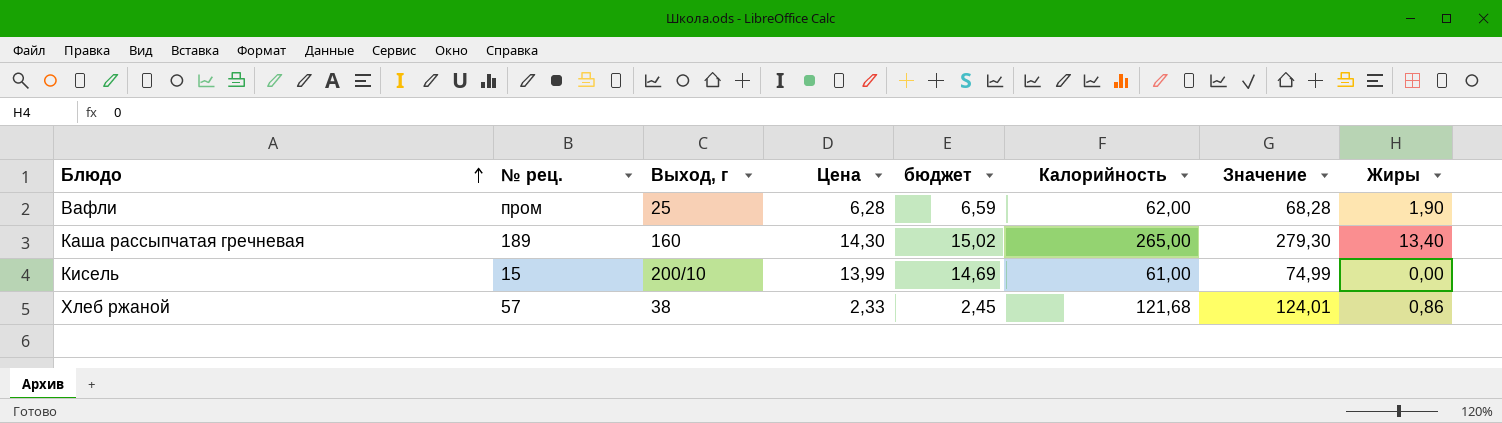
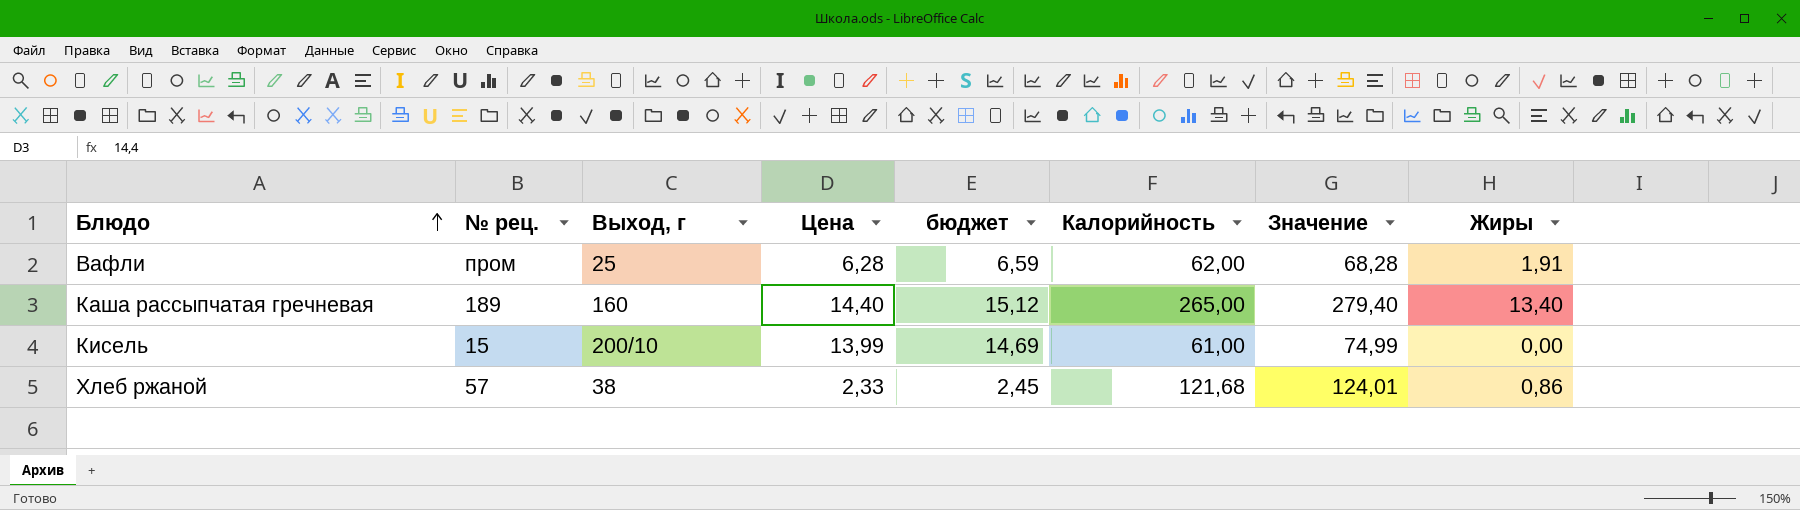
Вафли | Жиры: 1,90 -> 1,91
Каша рассыпчатая гречневая | Цена: 14,30 -> 14,40
Каша рассыпчатая гречневая | бюджет: 15,02 -> 15,12
Каша рассыпчатая гречневая | Значение: 279,30 -> 279,40

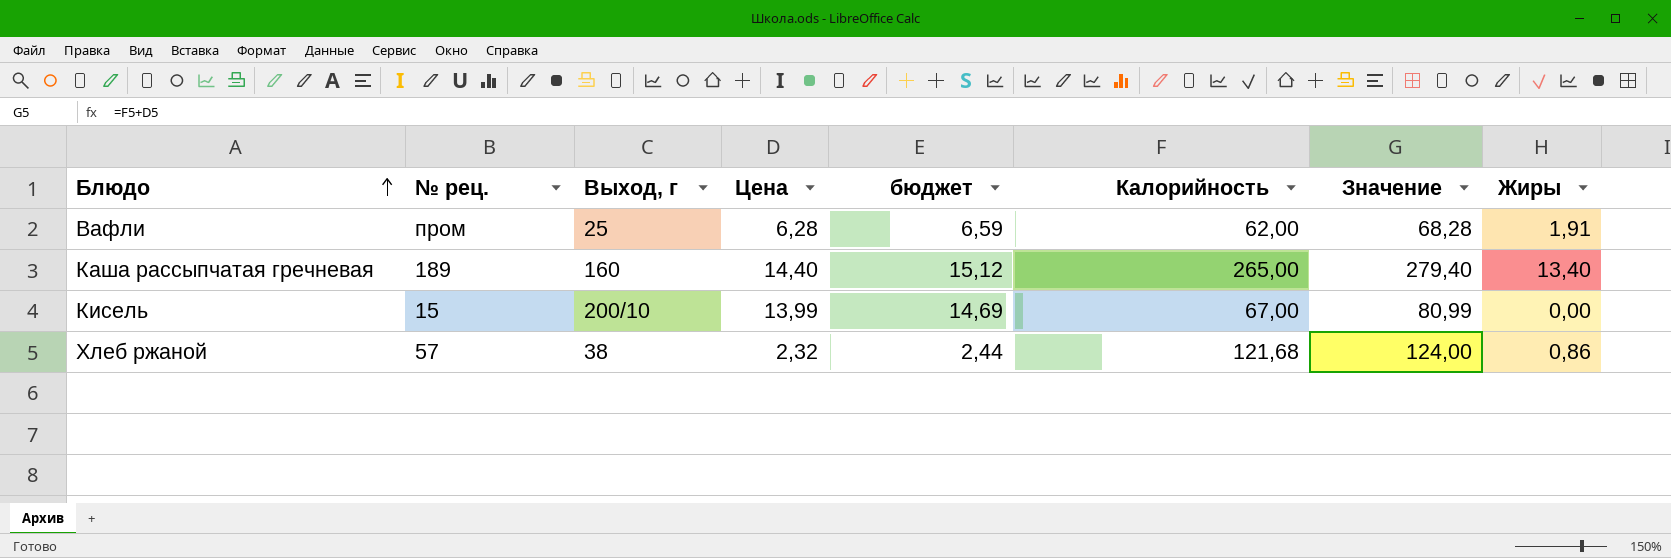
Кисель | Калорийность: 61,00 -> 67,00
Кисель | Значение: 74,99 -> 80,99
Хлеб ржаной | Цена: 2,33 -> 2,32
Хлеб ржаной | бюджет: 2,45 -> 2,44
Хлеб ржаной | Значение: 124,01 -> 124,00

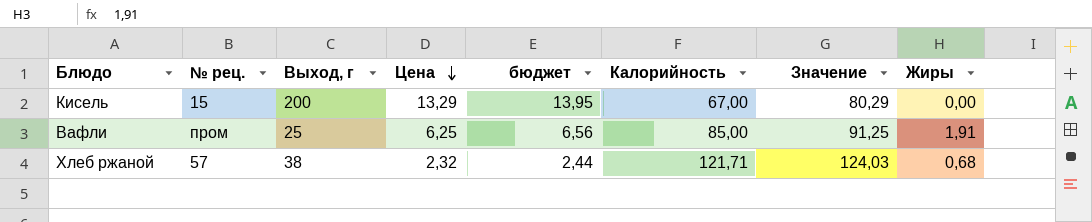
row order: Блюдо ascending -> Цена descending
row Каша рассыпчатая гречневая: 189 | 160 | 14,40 | 15,12 | 265,00 | 279,40 | 13,40 -> none
Кисель | Выход, г: 200/10 -> 200
Кисель | Цена: 13,99 -> 13,29
Кисель | бюджет: 14,69 -> 13,95
Кисель | Значение: 80,99 -> 80,29
Вафли | Цена: 6,28 -> 6,25
Вафли | бюджет: 6,59 -> 6,56
Вафли | Калорийность: 62,00 -> 85,00
Вафли | Значение: 68,28 -> 91,25
Хлеб ржаной | Калорийность: 121,68 -> 121,71
Хлеб ржаной | Значение: 124,00 -> 124,03
Хлеб ржаной | Жиры: 0,86 -> 0,68

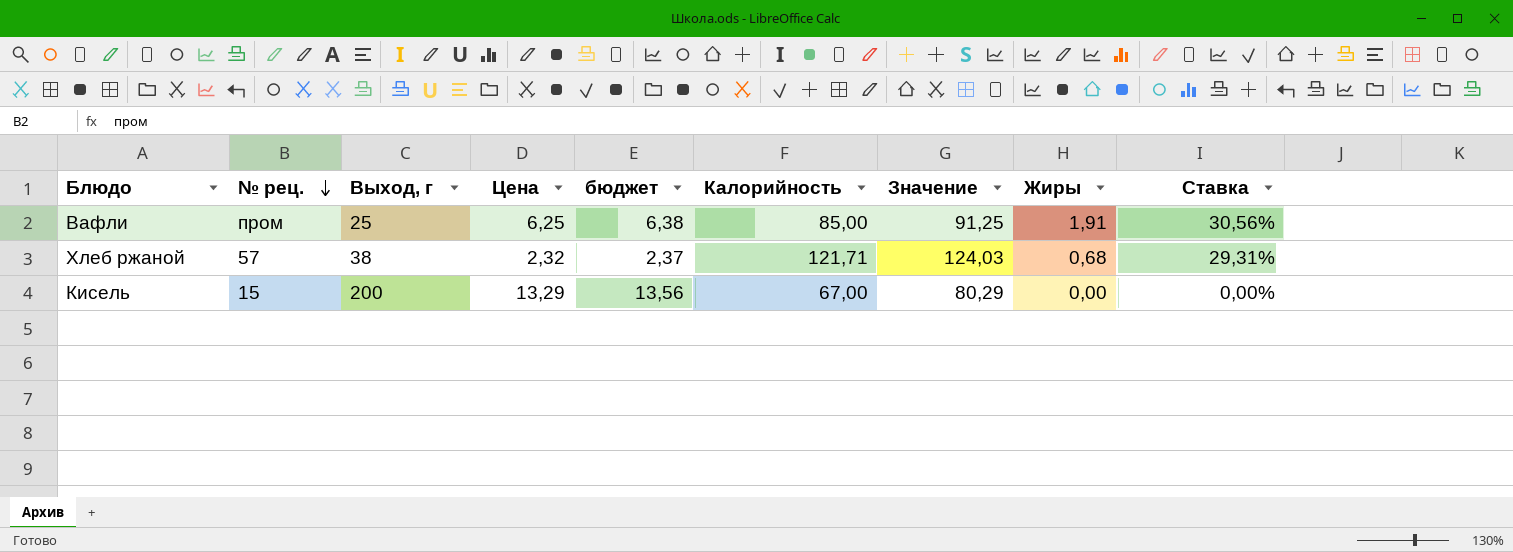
row order: Цена descending -> № рец. descending
column бюджет | formula: [Цена] * 1,05 -> [Цена] * 1,02
column Ставка | formula: none -> [Жиры] / [Цена]

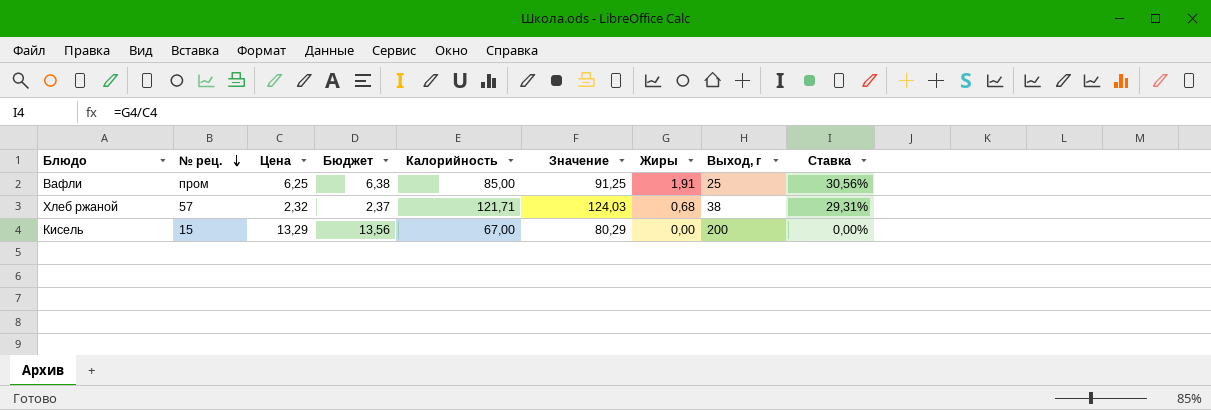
column name: бюджет -> Бюджет
column Выход, г | position: 3 -> 8

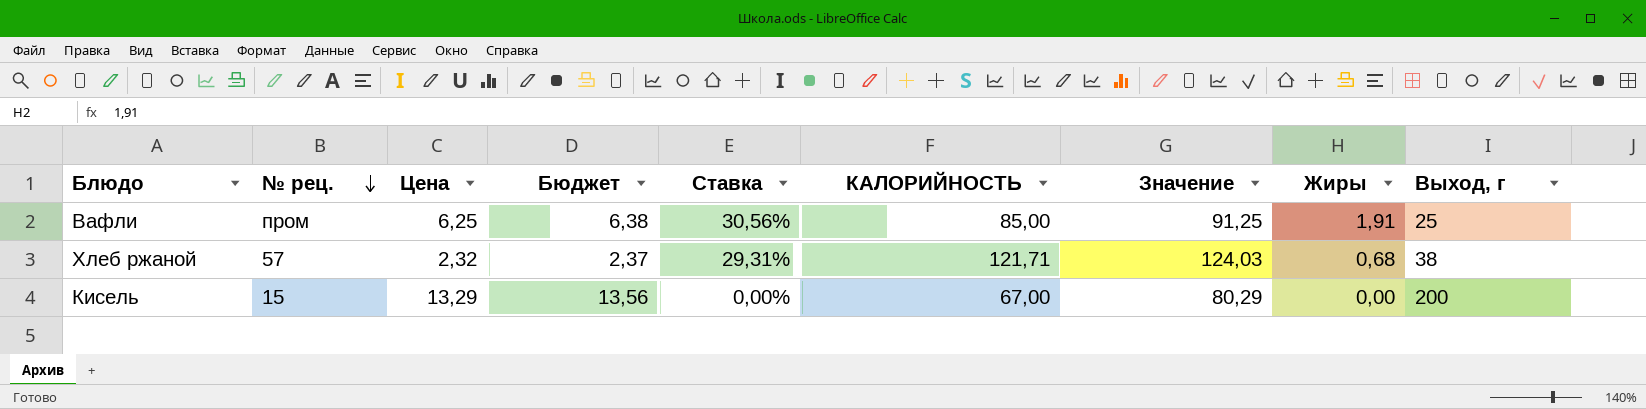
column Ставка | position: 9 -> 5
column name: Калорийность -> КАЛОРИЙНОСТЬ

